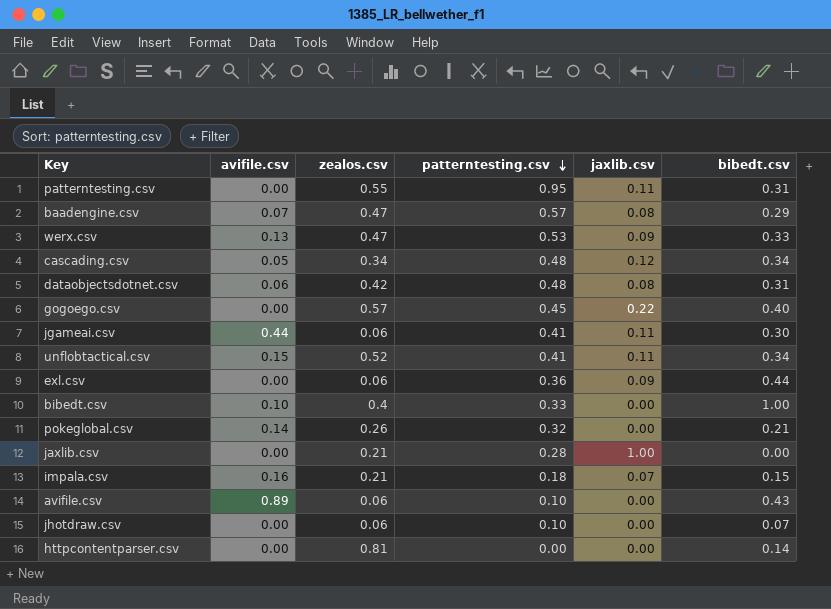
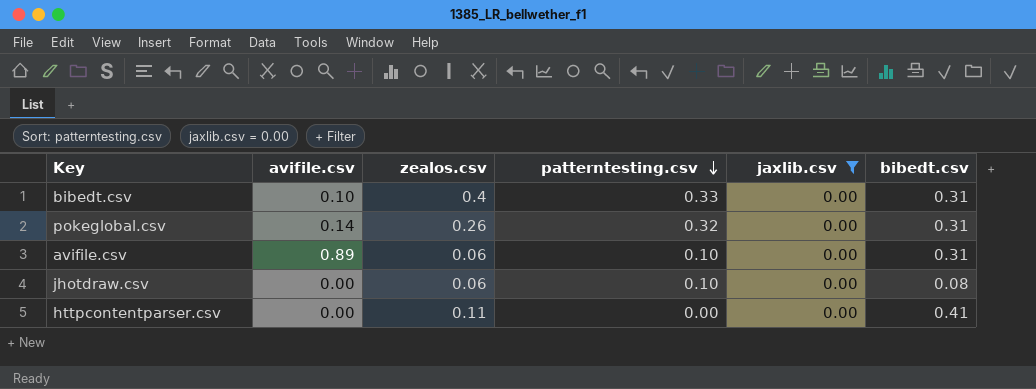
filter: none -> jaxlib.csv = 0.00
bibedt.csv | bibedt.csv: 1.00 -> 0.31
pokeglobal.csv | bibedt.csv: 0.21 -> 0.31
avifile.csv | bibedt.csv: 0.43 -> 0.31
jhotdraw.csv | bibedt.csv: 0.07 -> 0.08
httpcontentparser.csv | zealos.csv: 0.81 -> 0.11
httpcontentparser.csv | bibedt.csv: 0.14 -> 0.41

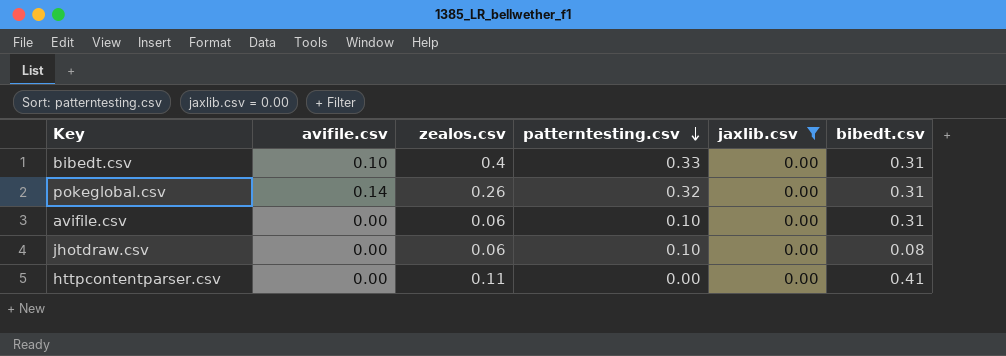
avifile.csv | avifile.csv: 0.89 -> 0.00

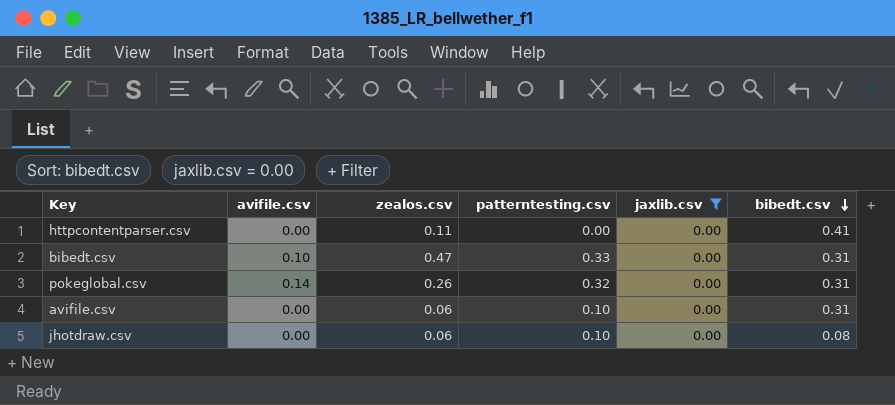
row order: patterntesting.csv descending -> bibedt.csv descending
bibedt.csv | zealos.csv: 0.4 -> 0.47

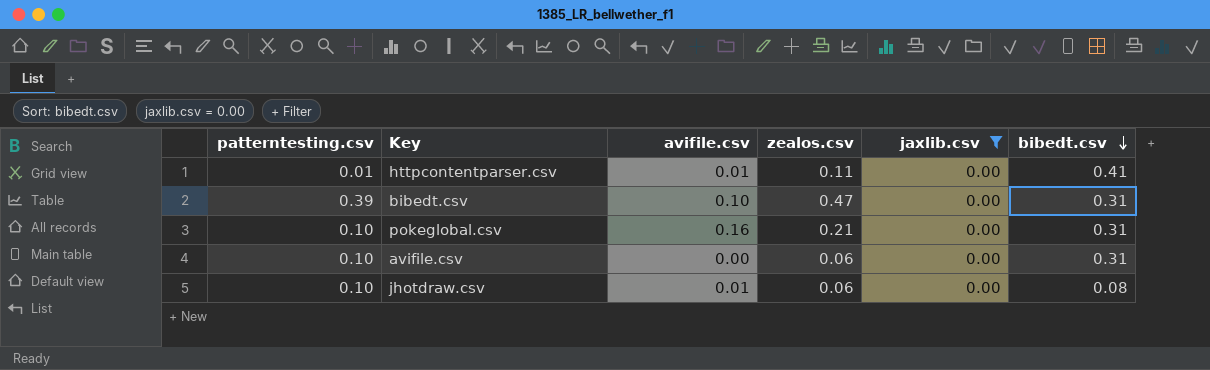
column patterntesting.csv | position: 4 -> 1
httpcontentparser.csv | patterntesting.csv: 0.00 -> 0.01
httpcontentparser.csv | avifile.csv: 0.00 -> 0.01
bibedt.csv | patterntesting.csv: 0.33 -> 0.39
pokeglobal.csv | patterntesting.csv: 0.32 -> 0.10
pokeglobal.csv | avifile.csv: 0.14 -> 0.16
pokeglobal.csv | zealos.csv: 0.26 -> 0.21
jhotdraw.csv | avifile.csv: 0.00 -> 0.01

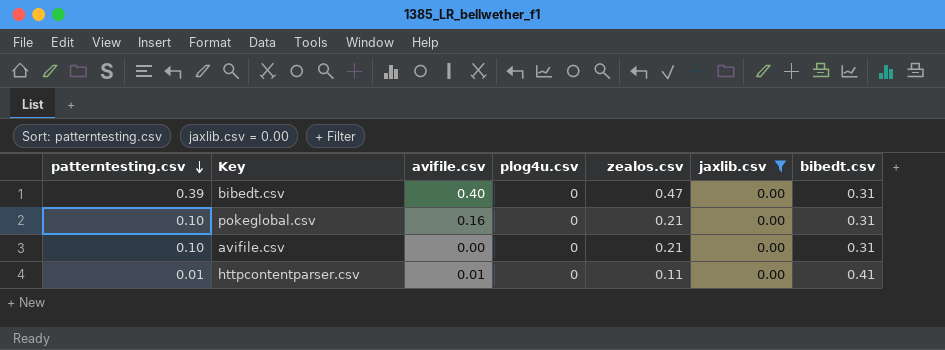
row order: bibedt.csv descending -> patterntesting.csv descending
column plog4u.csv | position: none -> 4
row jhotdraw.csv: 0.10 | 0.01 | 0.06 | 0.00 | 0.08 -> none
bibedt.csv | avifile.csv: 0.10 -> 0.40
avifile.csv | zealos.csv: 0.06 -> 0.21

